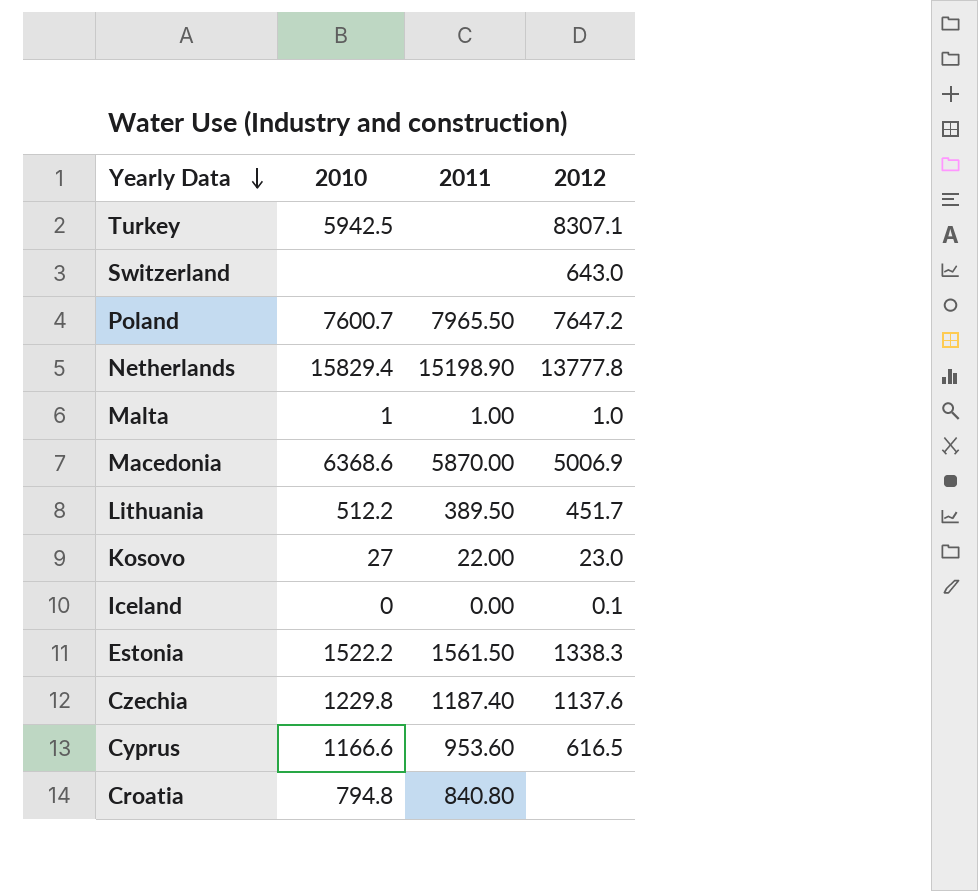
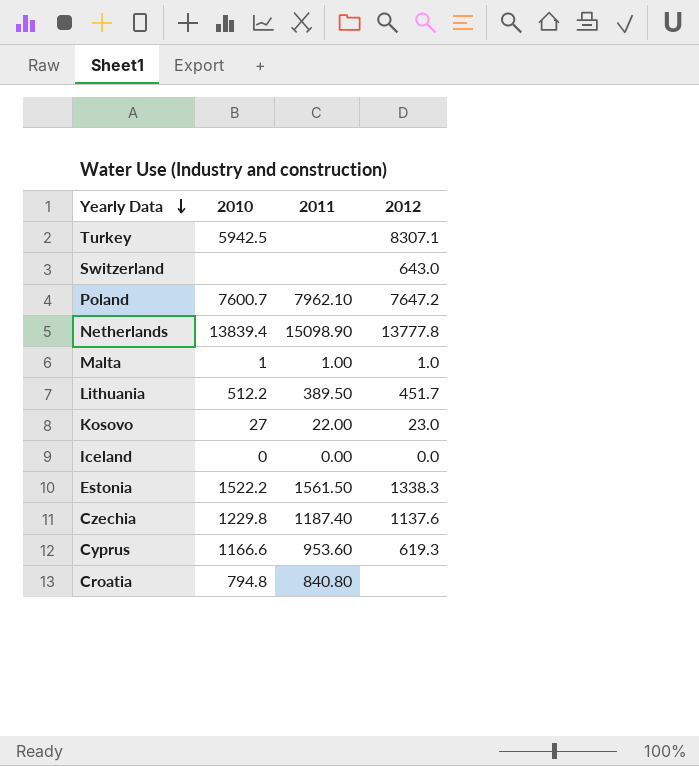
row Macedonia: 6368.6 | 5870.00 | 5006.9 -> none
Poland | 2011: 7965.50 -> 7962.10
Netherlands | 2010: 15829.4 -> 13839.4
Netherlands | 2011: 15198.90 -> 15098.90
Iceland | 2012: 0.1 -> 0.0
Cyprus | 2012: 616.5 -> 619.3

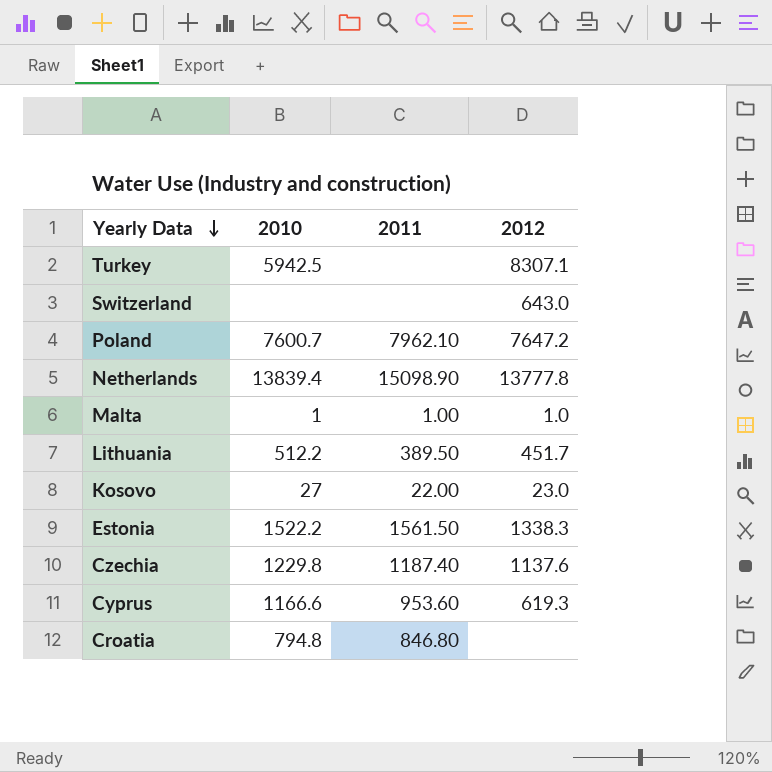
row Iceland: 0 | 0.00 | 0.0 -> none
Croatia | 2011: 840.80 -> 846.80

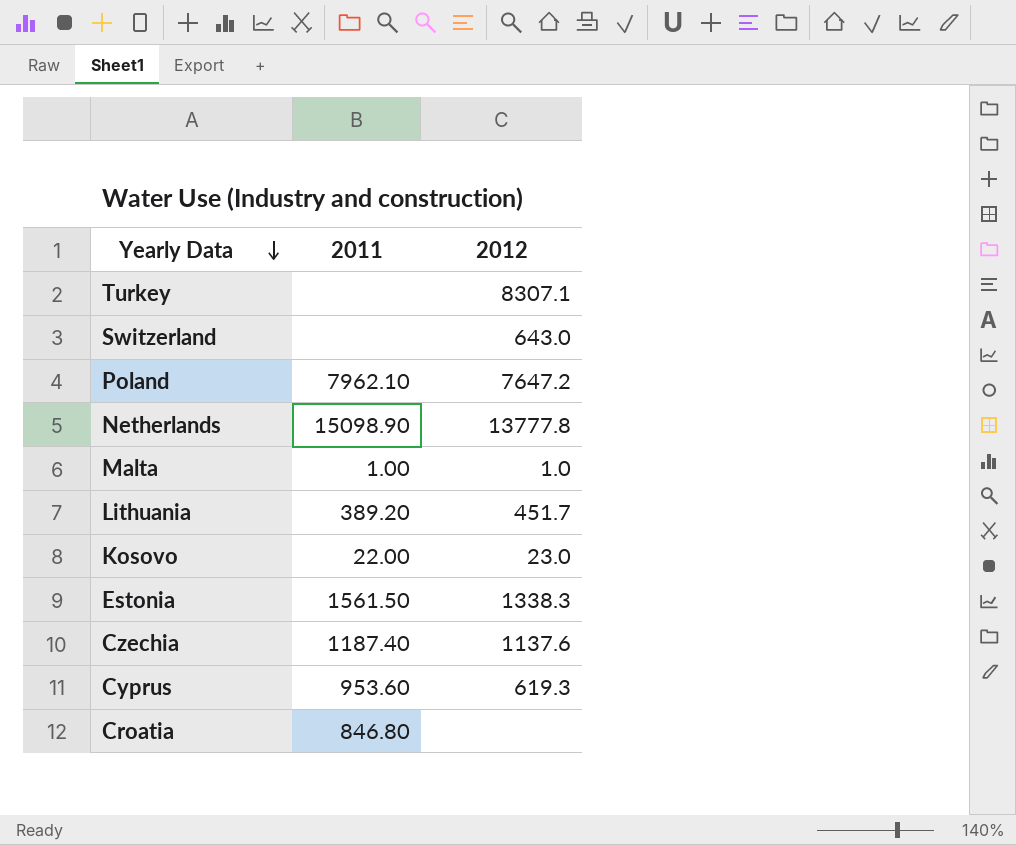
column 2010 | position: 2 -> none
Lithuania | 2011: 389.50 -> 389.20

